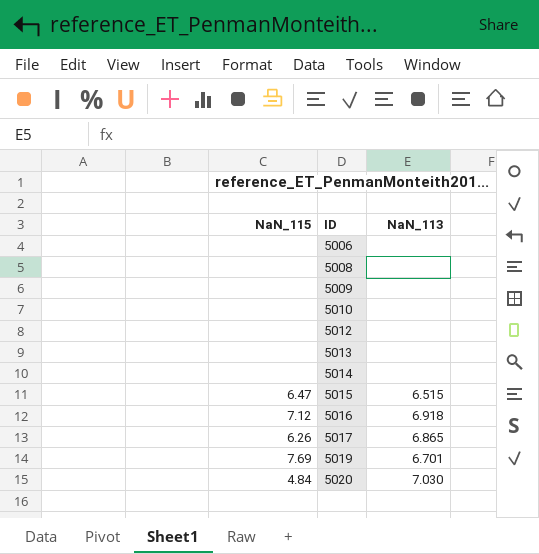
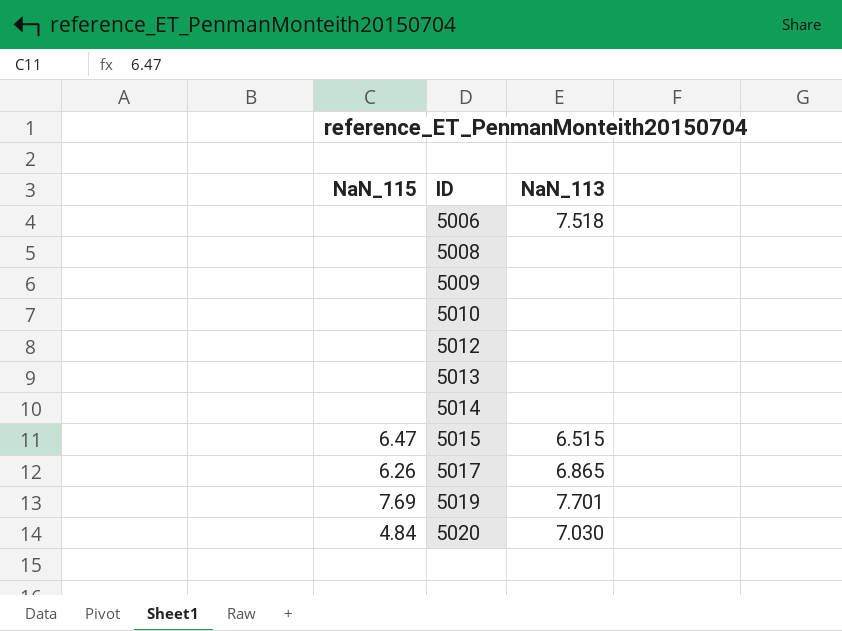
row 5016: 7.12 | 6.918 -> none
5006 | NaN_113: none -> 7.518
5019 | NaN_113: 6.701 -> 7.701

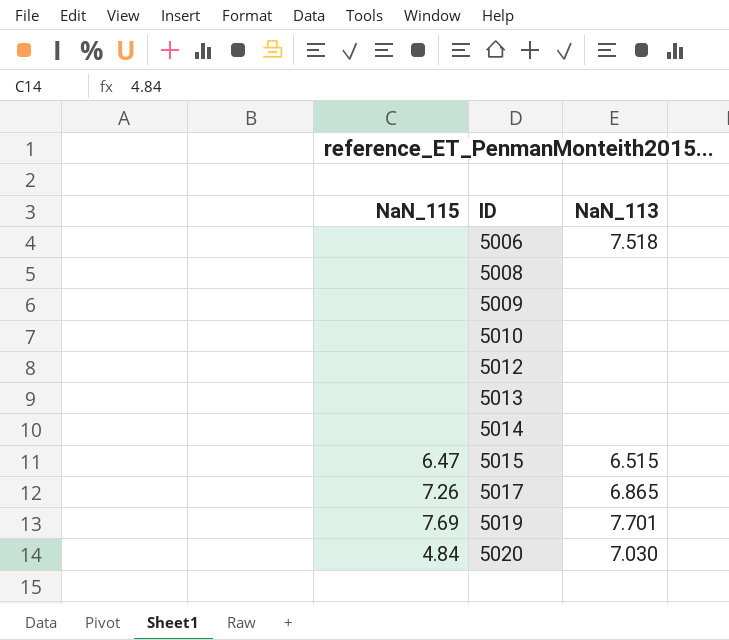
5017 | NaN_115: 6.26 -> 7.26

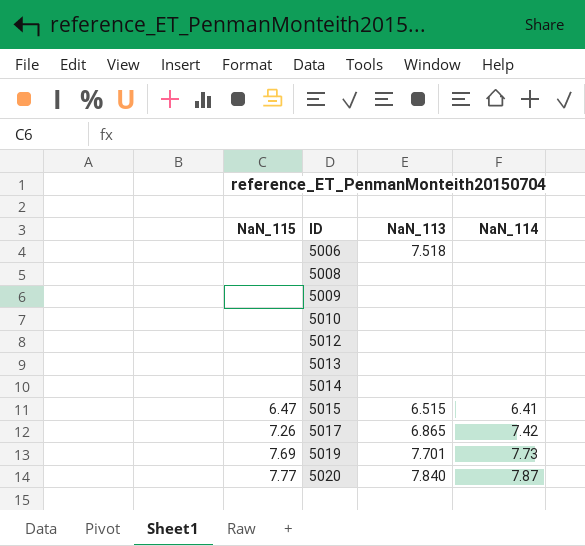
column NaN_114 | position: none -> 4
5020 | NaN_115: 4.84 -> 7.77
5020 | NaN_113: 7.030 -> 7.840

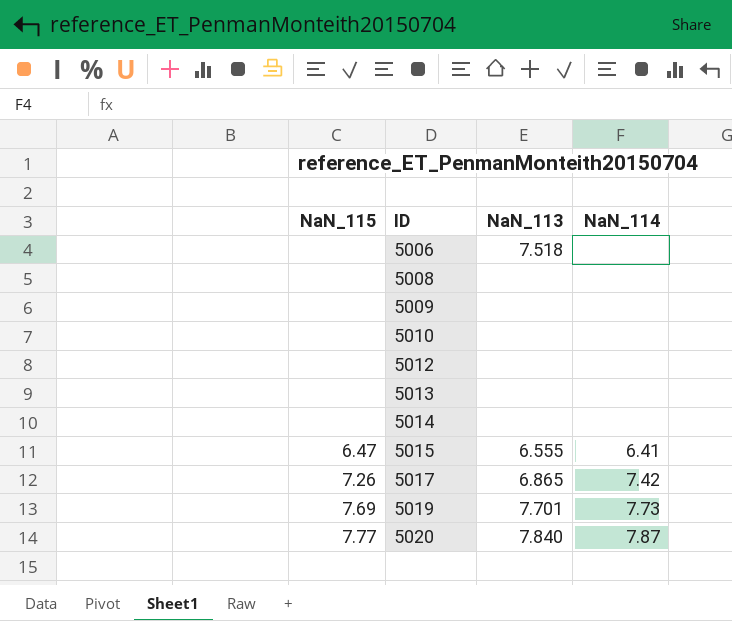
5015 | NaN_113: 6.515 -> 6.555

